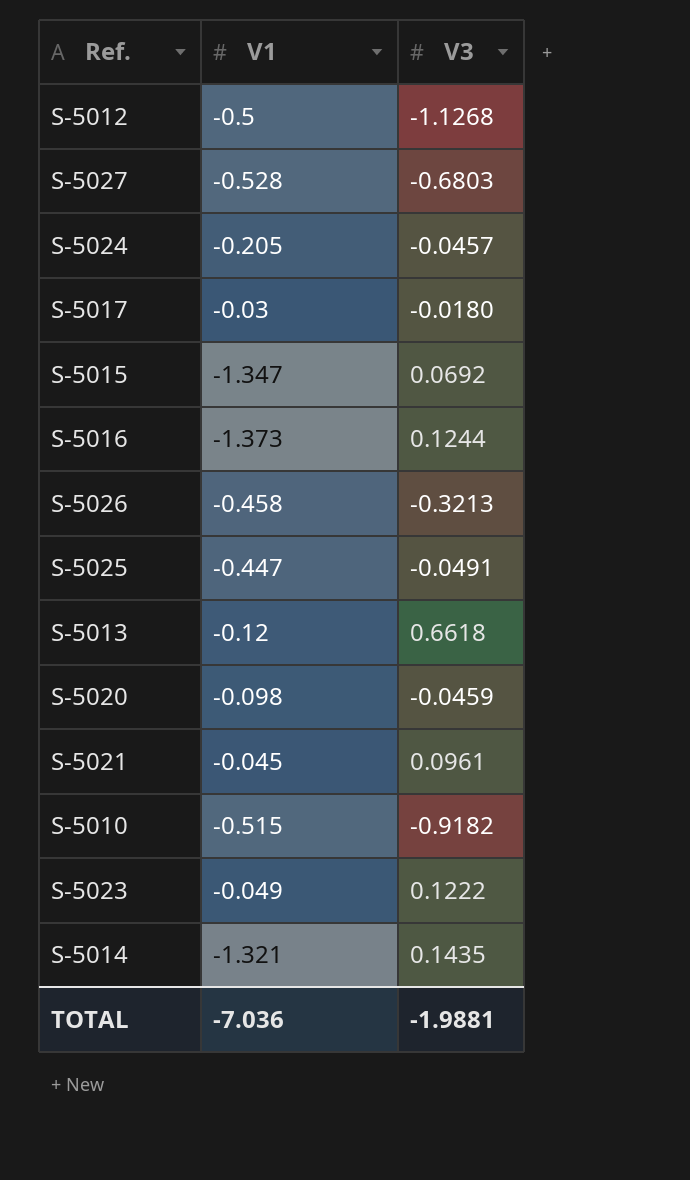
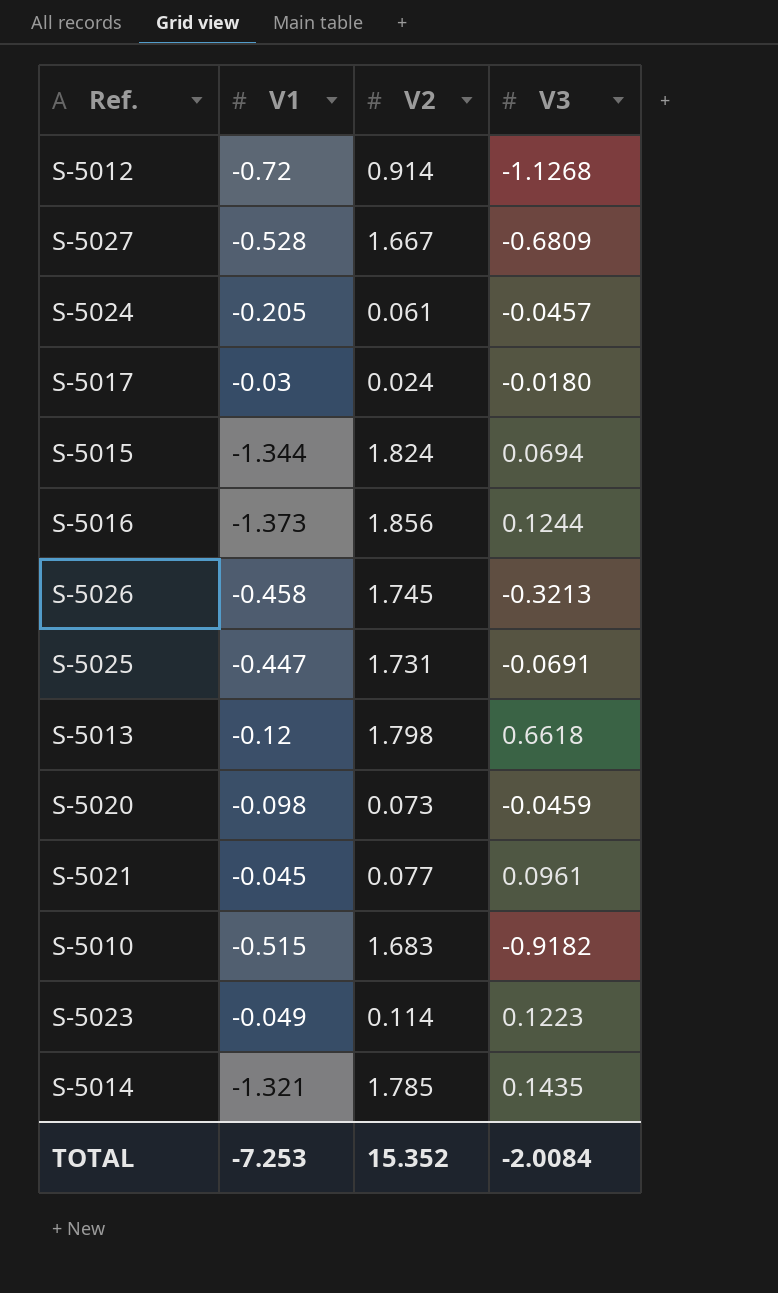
column V2 | position: none -> 3
S-5012 | V1: -0.5 -> -0.72
S-5027 | V3: -0.6803 -> -0.6809
S-5015 | V1: -1.347 -> -1.344
S-5015 | V3: 0.0692 -> 0.0694
S-5025 | V3: -0.0491 -> -0.0691
S-5023 | V3: 0.1222 -> 0.1223
TOTAL | V1: -7.036 -> -7.253
TOTAL | V3: -1.9881 -> -2.0084

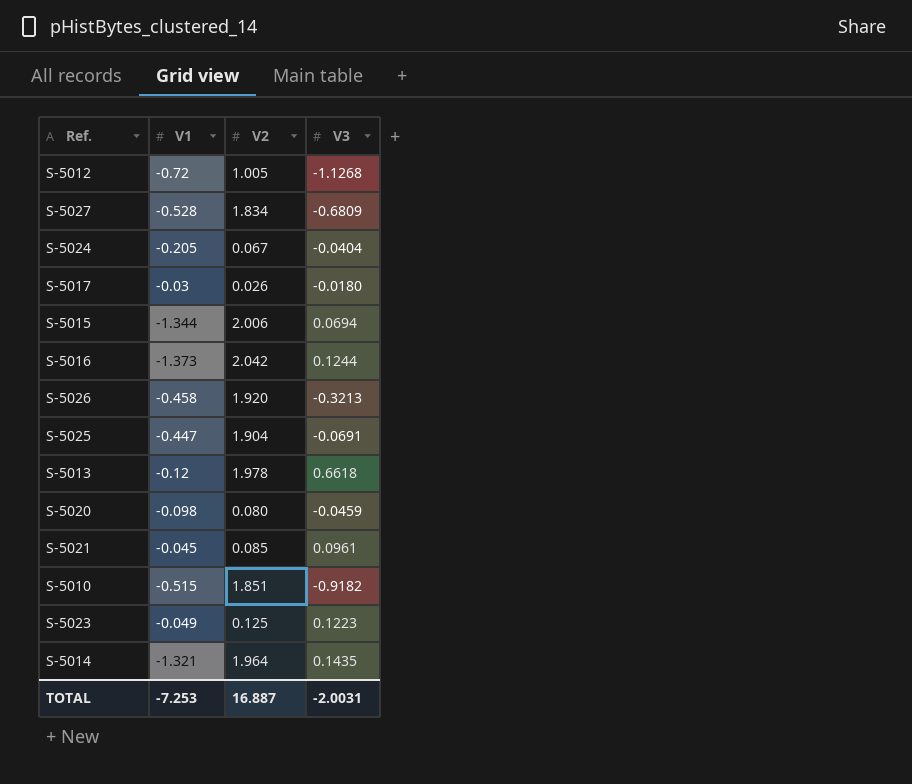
S-5012 | V2: 0.914 -> 1.005
S-5027 | V2: 1.667 -> 1.834
S-5024 | V2: 0.061 -> 0.067
S-5024 | V3: -0.0457 -> -0.0404
S-5017 | V2: 0.024 -> 0.026
S-5015 | V2: 1.824 -> 2.006
S-5016 | V2: 1.856 -> 2.042
S-5026 | V2: 1.745 -> 1.920
S-5025 | V2: 1.731 -> 1.904
S-5013 | V2: 1.798 -> 1.978
S-5020 | V2: 0.073 -> 0.080
S-5021 | V2: 0.077 -> 0.085
S-5010 | V2: 1.683 -> 1.851
S-5023 | V2: 0.114 -> 0.125
S-5014 | V2: 1.785 -> 1.964
TOTAL | V2: 15.352 -> 16.887
TOTAL | V3: -2.0084 -> -2.0031

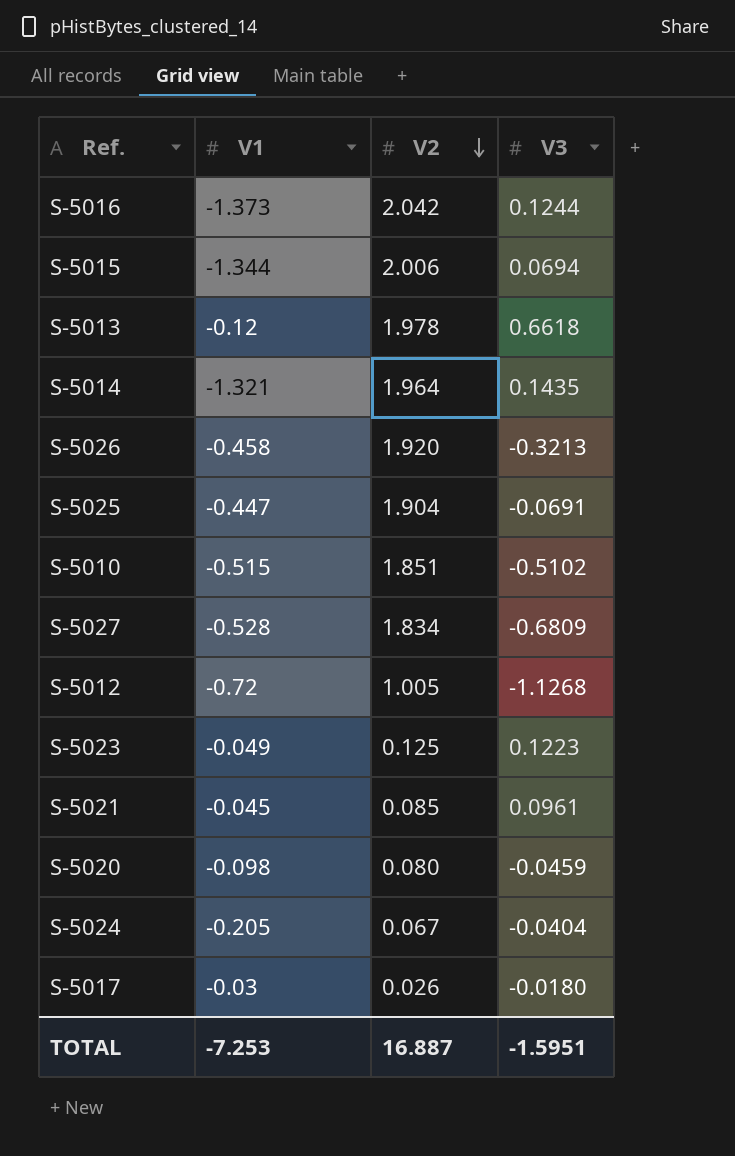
row order: none -> V2 descending
S-5010 | V3: -0.9182 -> -0.5102
TOTAL | V3: -2.0031 -> -1.5951

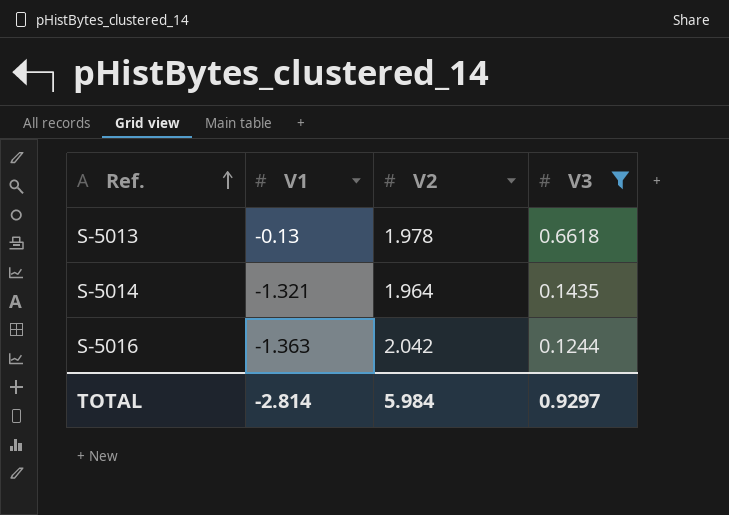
filter: none -> V3 >= 0.1244
row order: V2 descending -> Ref. ascending
S-5013 | V1: -0.12 -> -0.13
S-5016 | V1: -1.373 -> -1.363
TOTAL | V1: -7.253 -> -2.814
TOTAL | V2: 16.887 -> 5.984
TOTAL | V3: -1.5951 -> 0.9297

